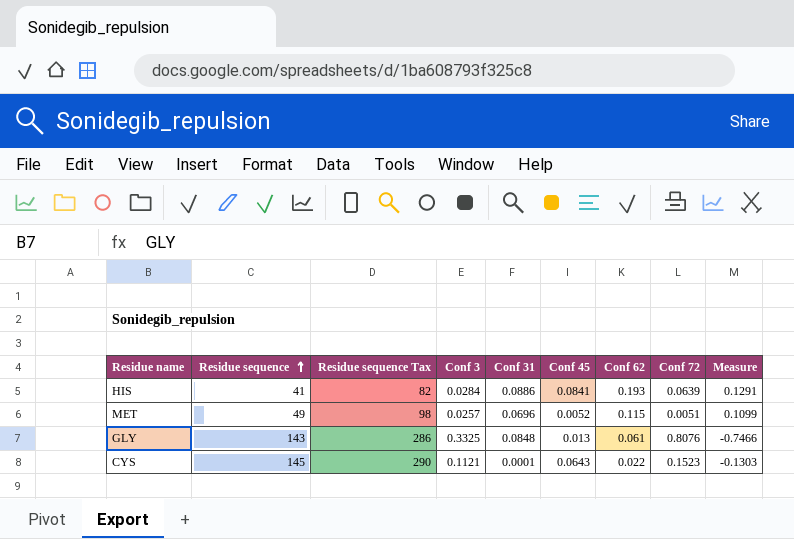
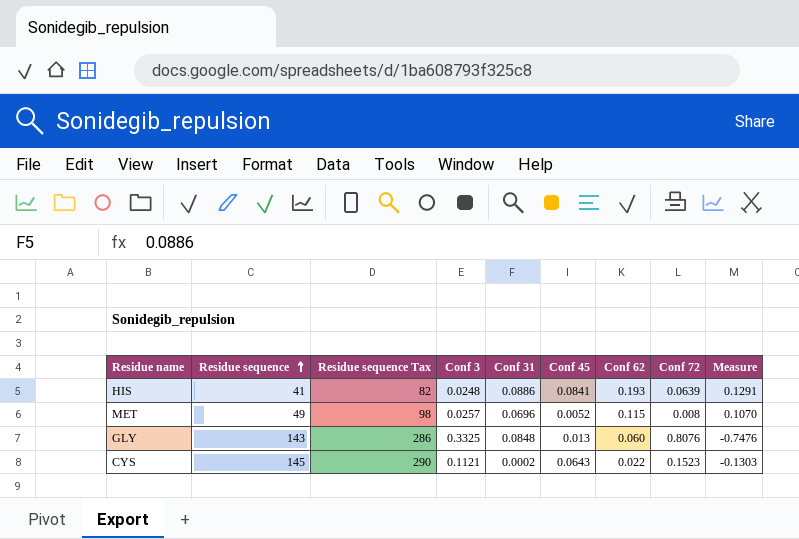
HIS | Conf 3: 0.0284 -> 0.0248
MET | Conf 72: 0.0051 -> 0.008
MET | Measure: 0.1099 -> 0.1070
GLY | Conf 62: 0.061 -> 0.060
GLY | Measure: -0.7466 -> -0.7476
CYS | Conf 31: 0.0001 -> 0.0002

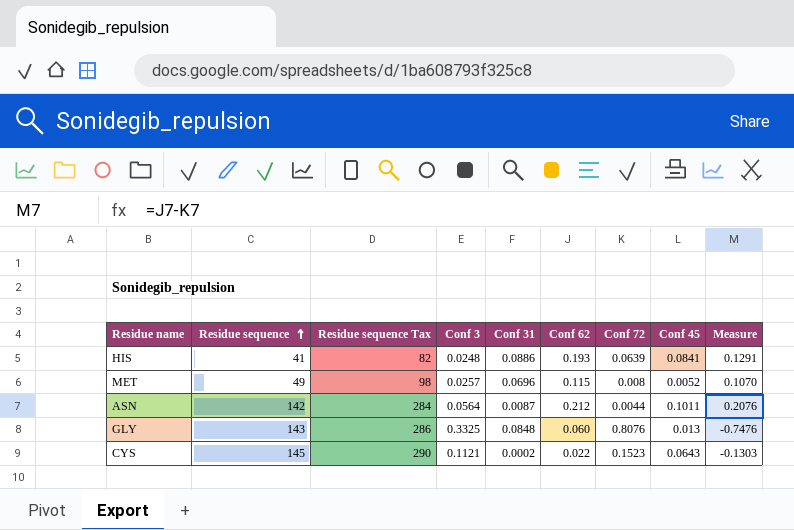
column Conf 45 | position: 6 -> 8
row ASN: none -> 142 | 284 | 0.0564 | 0.0087 | 0.212 | 0.0044 | 0.1011 | 0.2076

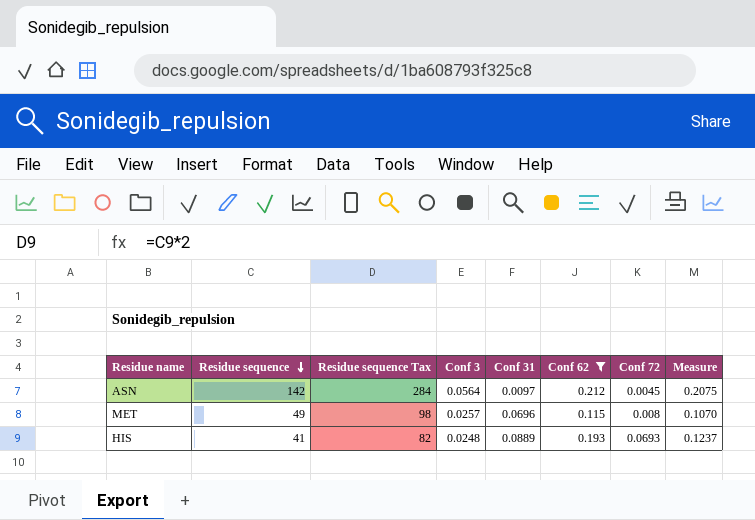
filter: none -> Conf 62 >= 0.115
row order: Residue sequence ascending -> Residue sequence descending
column Conf 45 | position: 8 -> none
ASN | Conf 31: 0.0087 -> 0.0097
ASN | Conf 72: 0.0044 -> 0.0045
ASN | Measure: 0.2076 -> 0.2075
HIS | Conf 31: 0.0886 -> 0.0889
HIS | Conf 72: 0.0639 -> 0.0693
HIS | Measure: 0.1291 -> 0.1237

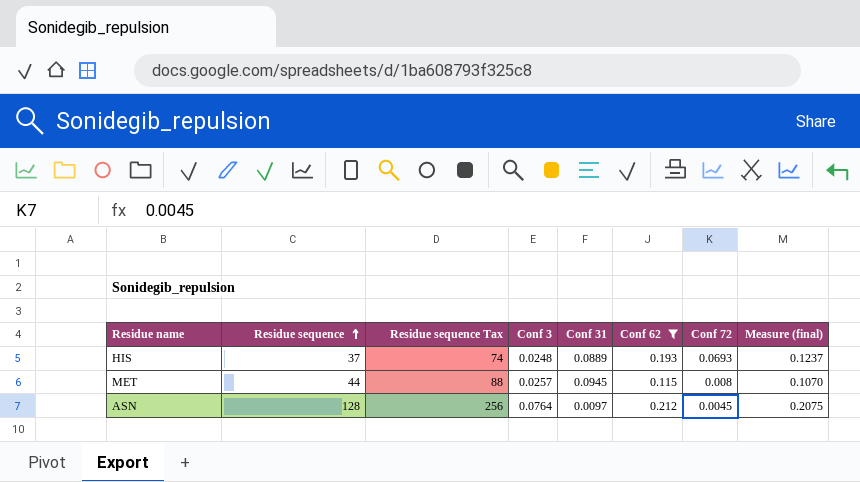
row order: Residue sequence descending -> Residue sequence ascending
column name: Measure -> Measure (final)
HIS | Residue sequence: 41 -> 37
HIS | Residue sequence Tax: 82 -> 74
MET | Residue sequence: 49 -> 44
MET | Residue sequence Tax: 98 -> 88
MET | Conf 31: 0.0696 -> 0.0945
ASN | Residue sequence: 142 -> 128
ASN | Residue sequence Tax: 284 -> 256
ASN | Conf 3: 0.0564 -> 0.0764

